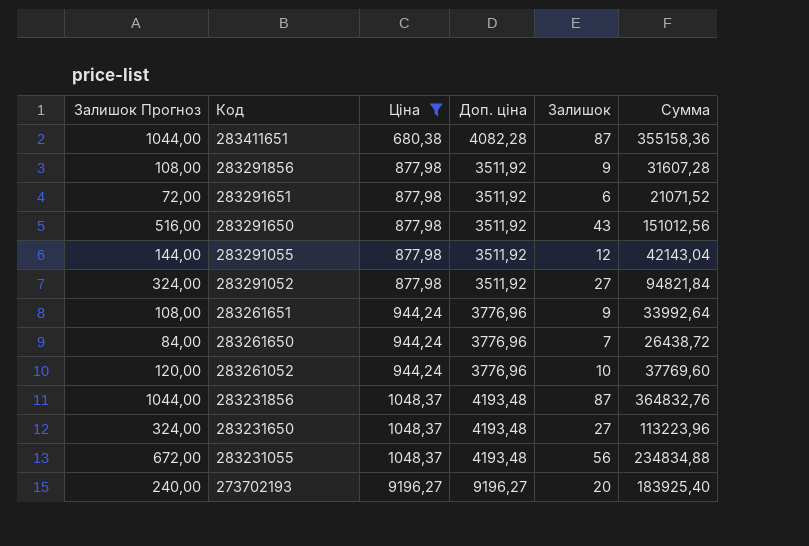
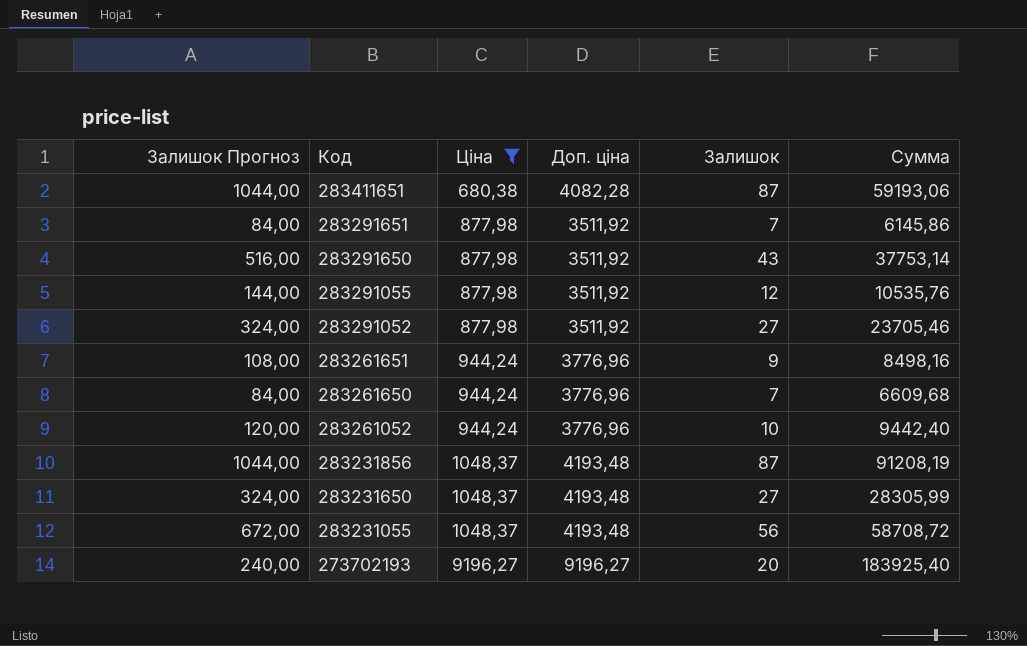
column Сумма | formula: [Доп. ціна] * [Залишок] -> [Ціна] * [Залишок]
row 283291856: 108,00 | 877,98 | 3511,92 | 9 | 31607,28 -> none
283291651 | Залишок Прогноз: 72,00 -> 84,00
283291651 | Залишок: 6 -> 7

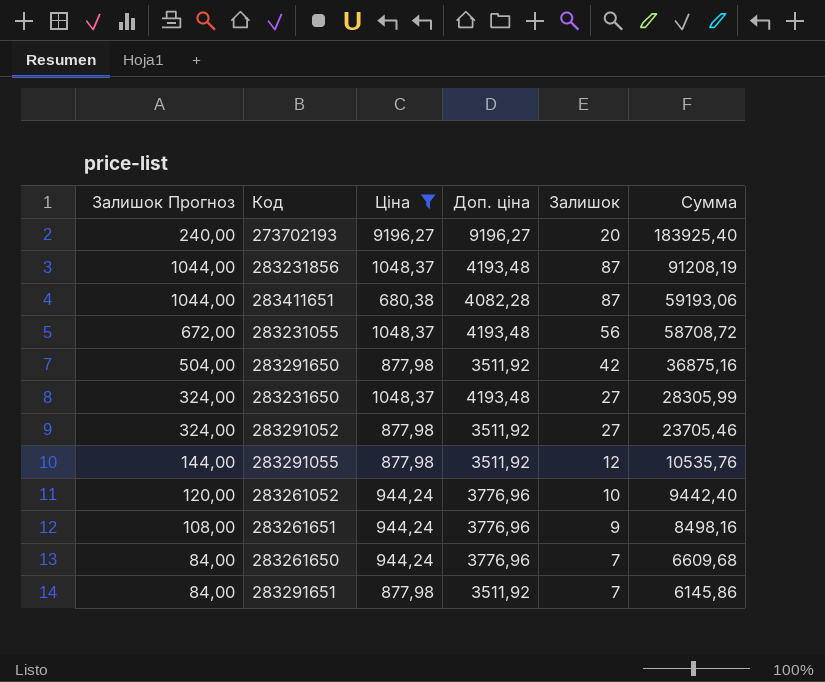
row order: Код descending -> Сумма descending
283291650 | Залишок Прогноз: 516,00 -> 504,00
283291650 | Залишок: 43 -> 42
283291650 | Сумма: 37753,14 -> 36875,16

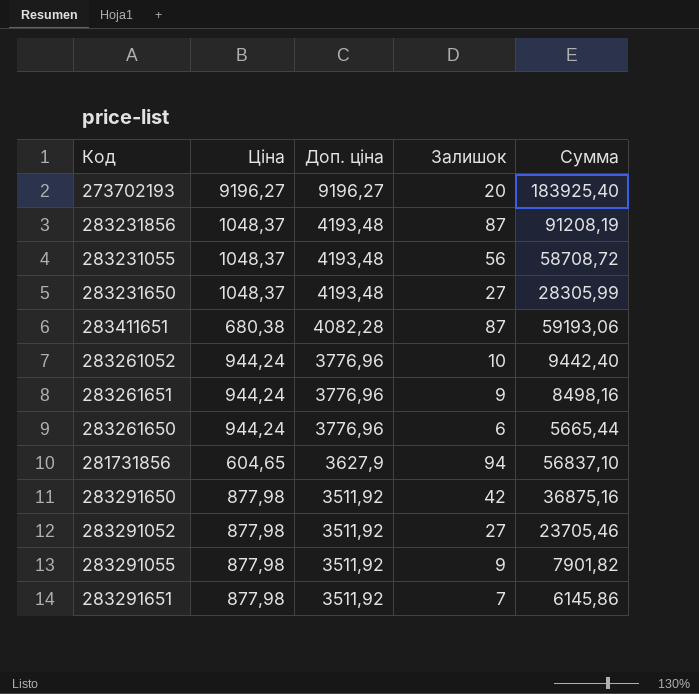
filter: Ціна != 604,65 -> none
row order: Сумма descending -> Доп. ціна descending
column Залишок Прогноз | formula: [Залишок] * 12 -> none
283261650 | Залишок: 7 -> 6
283261650 | Сумма: 6609,68 -> 5665,44
283291055 | Залишок: 12 -> 9
283291055 | Сумма: 10535,76 -> 7901,82

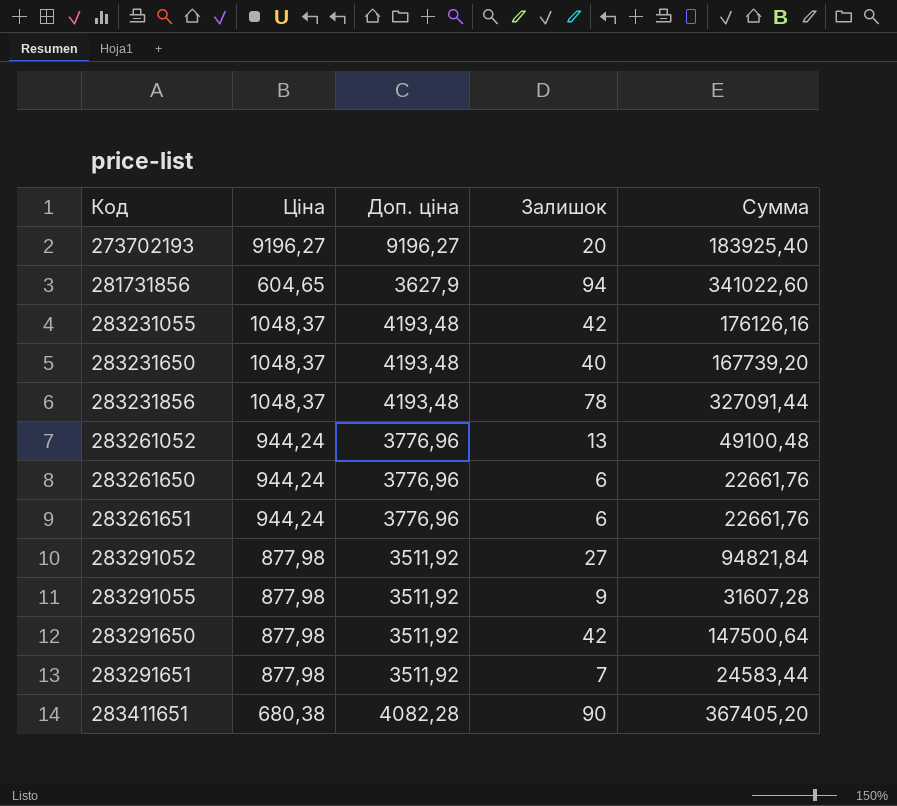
row order: Доп. ціна descending -> Код ascending
column Сумма | formula: [Ціна] * [Залишок] -> [Доп. ціна] * [Залишок]
283231055 | Залишок: 56 -> 42
283231650 | Залишок: 27 -> 40
283231856 | Залишок: 87 -> 78
283261052 | Залишок: 10 -> 13
283261651 | Залишок: 9 -> 6
283411651 | Залишок: 87 -> 90

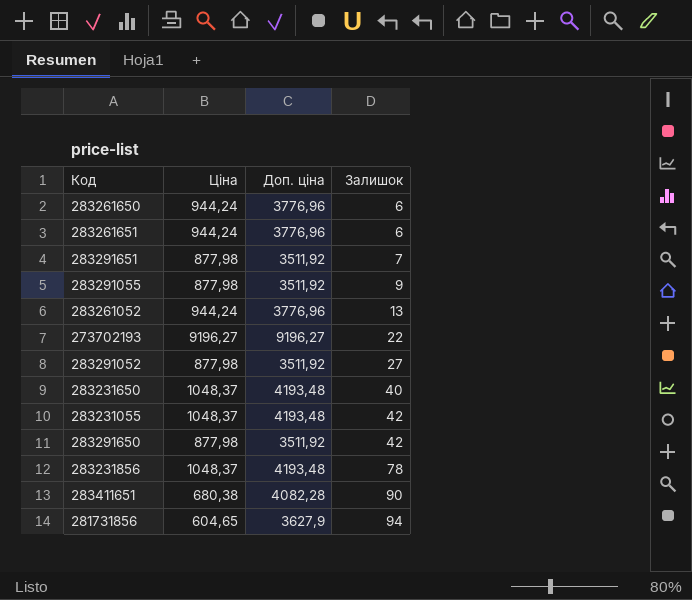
row order: Код ascending -> Залишок ascending
column Сумма | formula: [Доп. ціна] * [Залишок] -> none
273702193 | Залишок: 20 -> 22

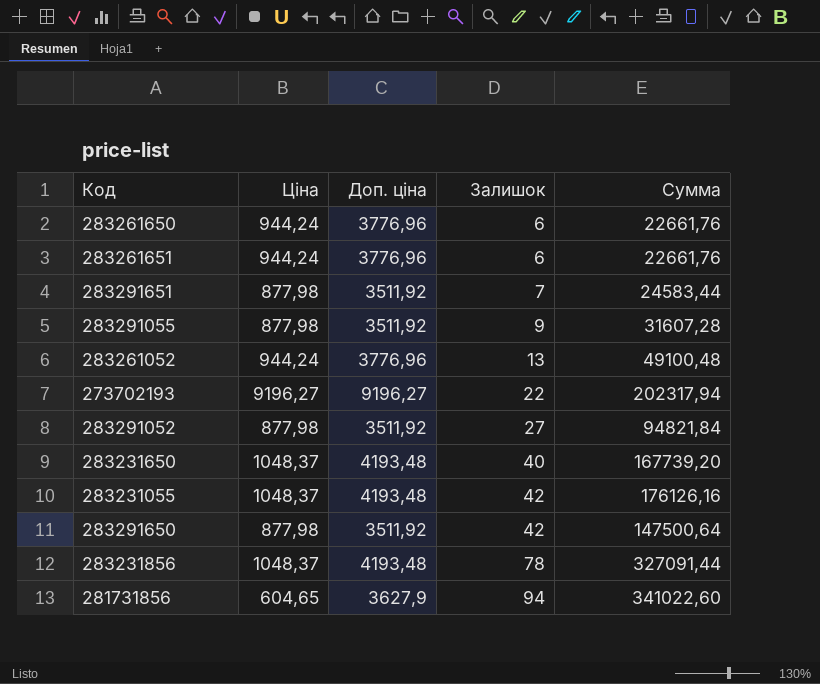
column Сумма | formula: none -> [Доп. ціна] * [Залишок]
row 283411651: 680,38 | 4082,28 | 90 -> none

